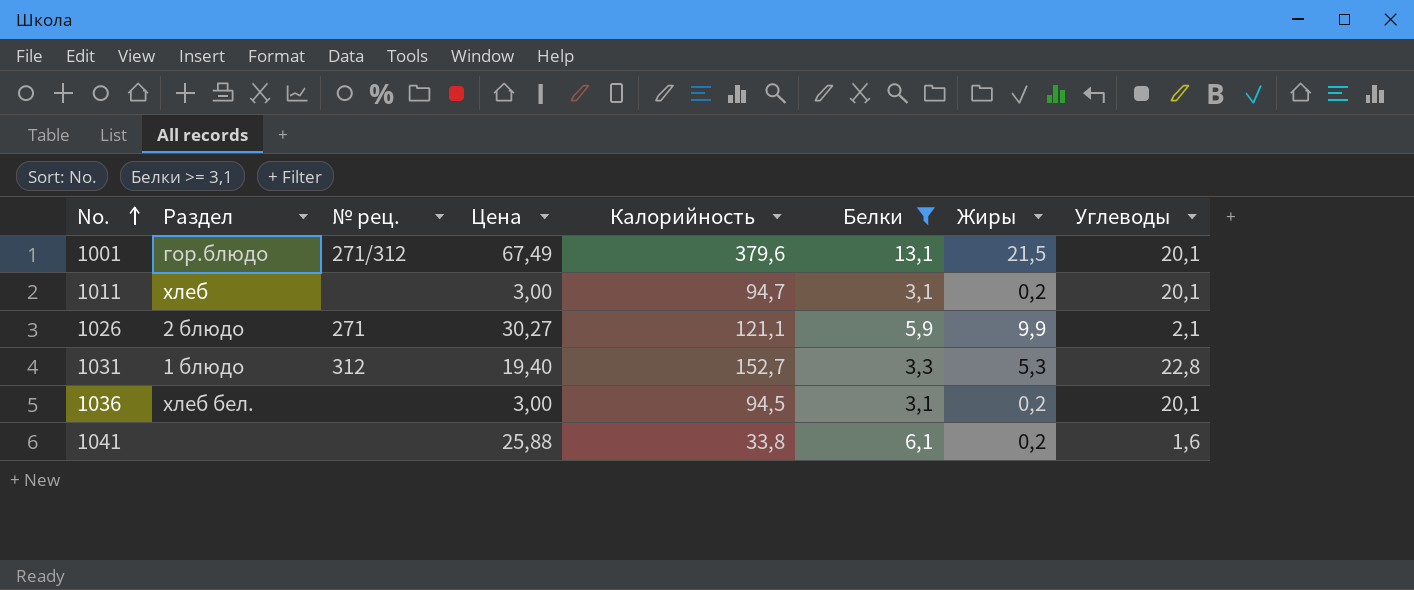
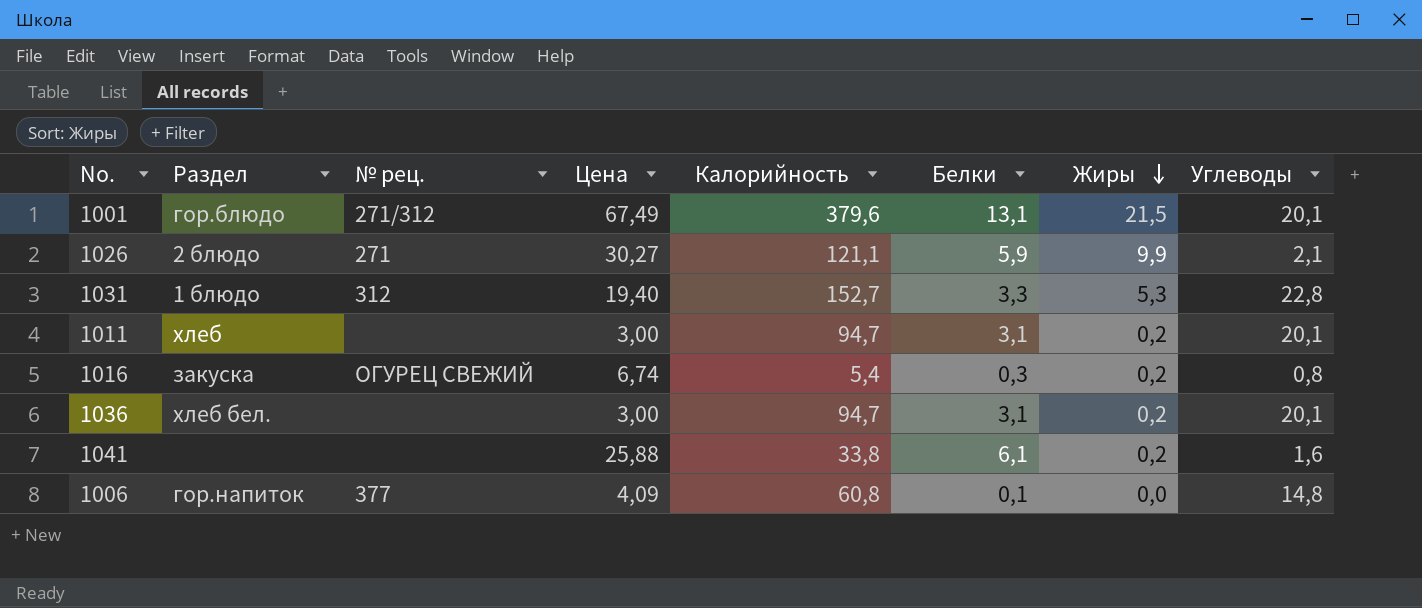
filter: Белки >= 3,1 -> none
row order: No. ascending -> Жиры descending
1036 | Калорийность: 94,5 -> 94,7

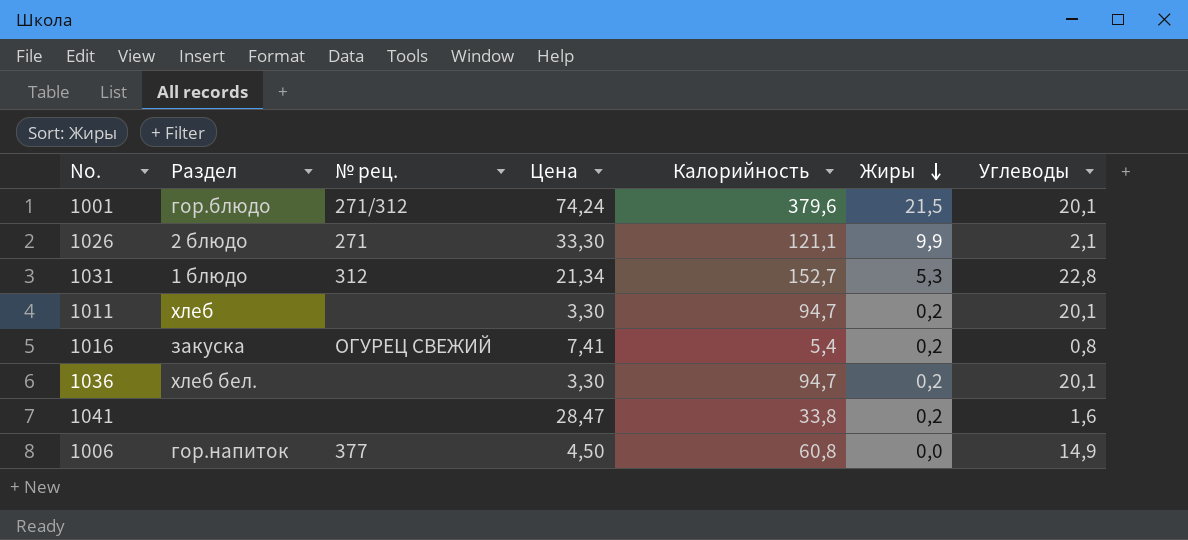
column Белки | position: 6 -> none
1001 | Цена: 67,49 -> 74,24
1026 | Цена: 30,27 -> 33,30
1031 | Цена: 19,40 -> 21,34
1011 | Цена: 3,00 -> 3,30
1016 | Цена: 6,74 -> 7,41
1036 | Цена: 3,00 -> 3,30
1041 | Цена: 25,88 -> 28,47
1006 | Цена: 4,09 -> 4,50
1006 | Углеводы: 14,8 -> 14,9

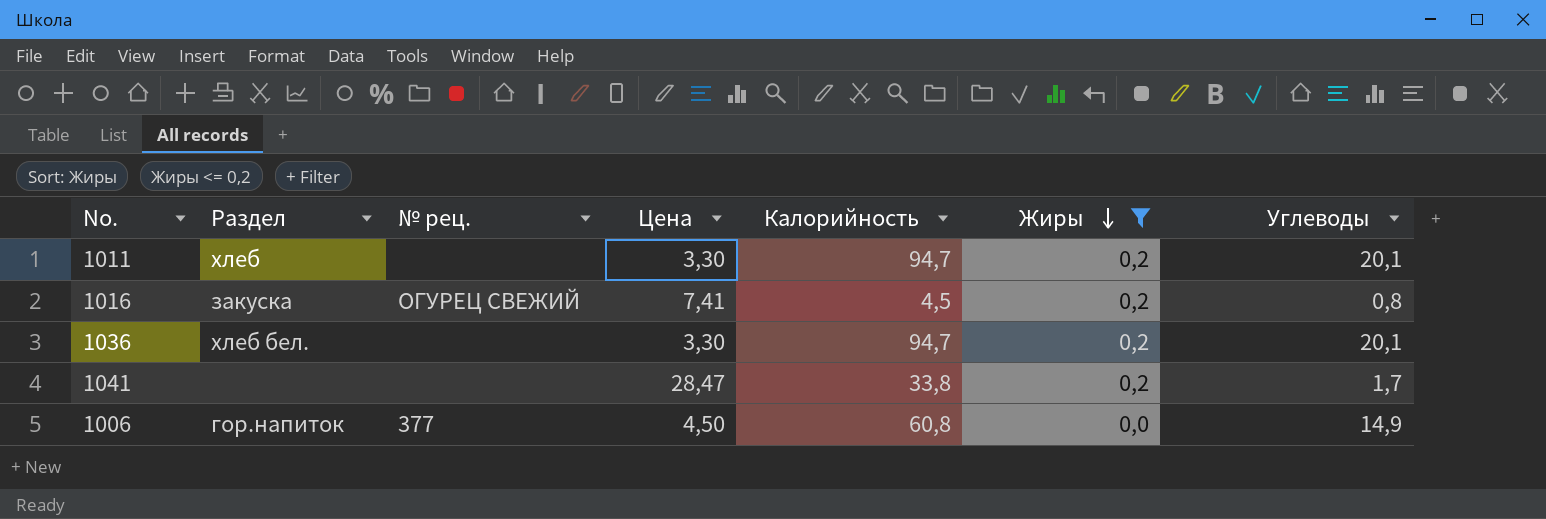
filter: none -> Жиры <= 0,2
1016 | Калорийность: 5,4 -> 4,5
1041 | Углеводы: 1,6 -> 1,7

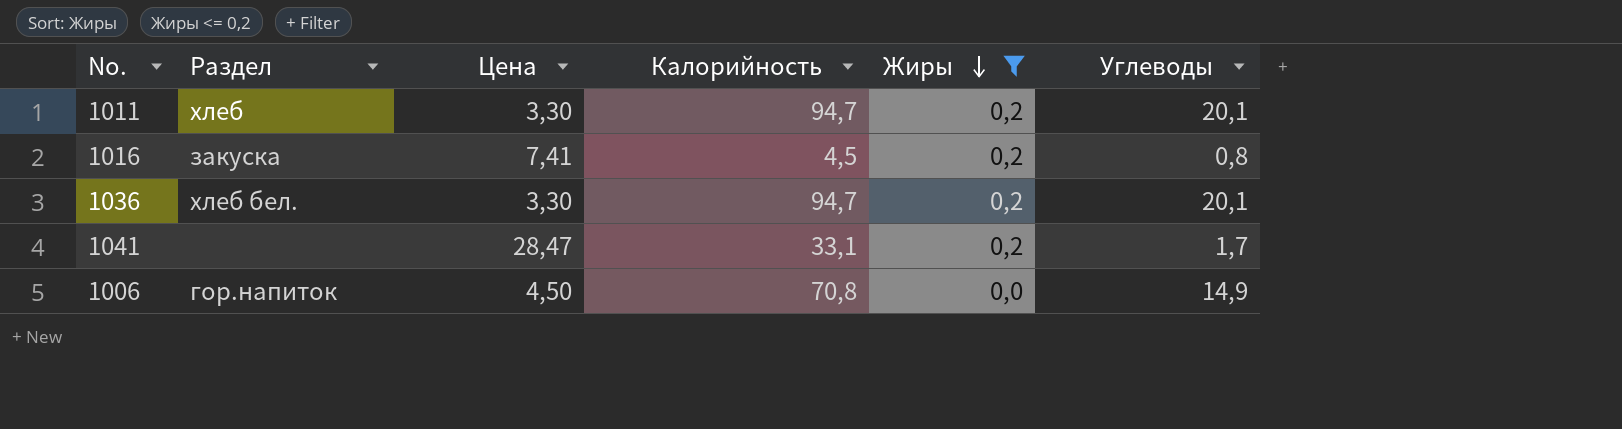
column № рец. | position: 3 -> none
1041 | Калорийность: 33,8 -> 33,1
1006 | Калорийность: 60,8 -> 70,8

